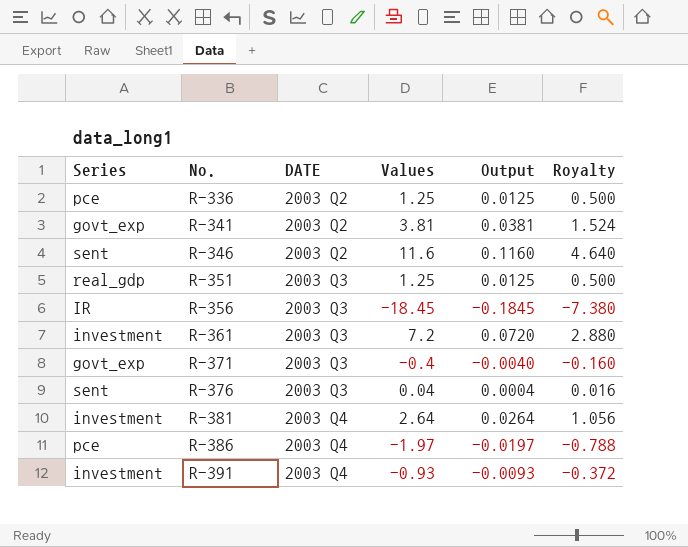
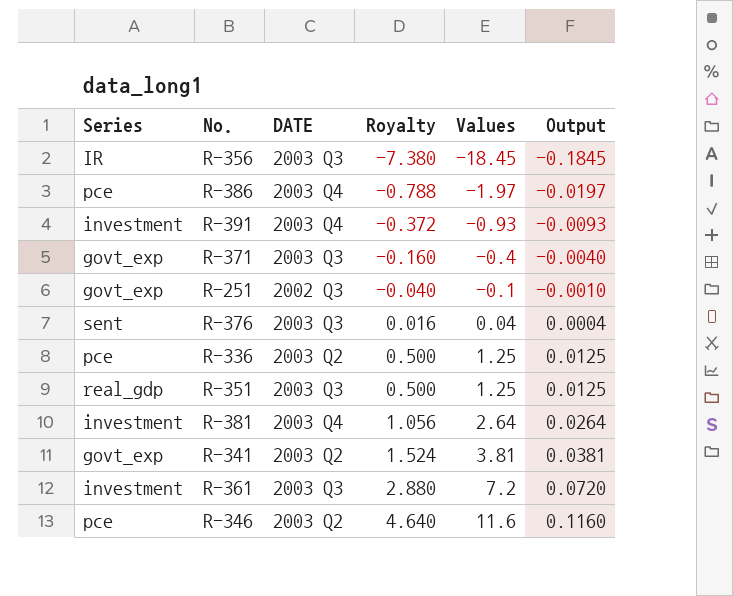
row order: No. ascending -> Royalty ascending
column Royalty | position: 6 -> 4
row R-251: none -> govt_exp | 2002 Q3 | -0.040 | -0.1 | -0.0010
R-346 | Series: sent -> pce

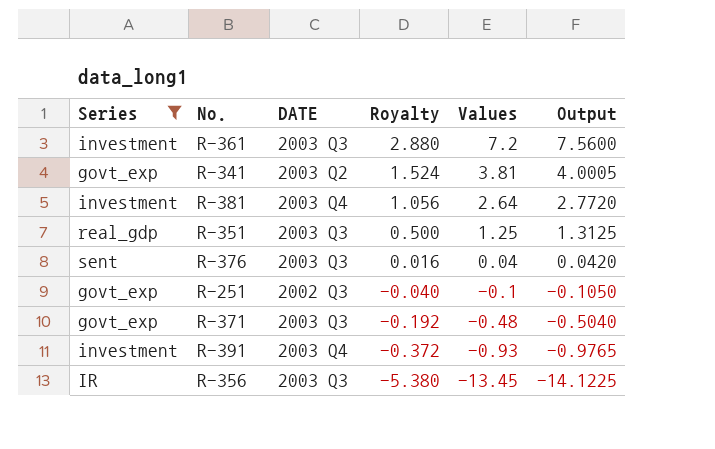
filter: none -> Series != pce
row order: Royalty ascending -> Royalty descending
column Output | formula: [Values] * 0.01 -> [Values] * 1.05
R-371 | Royalty: -0.160 -> -0.192
R-371 | Values: -0.4 -> -0.48
R-356 | Royalty: -7.380 -> -5.380
R-356 | Values: -18.45 -> -13.45

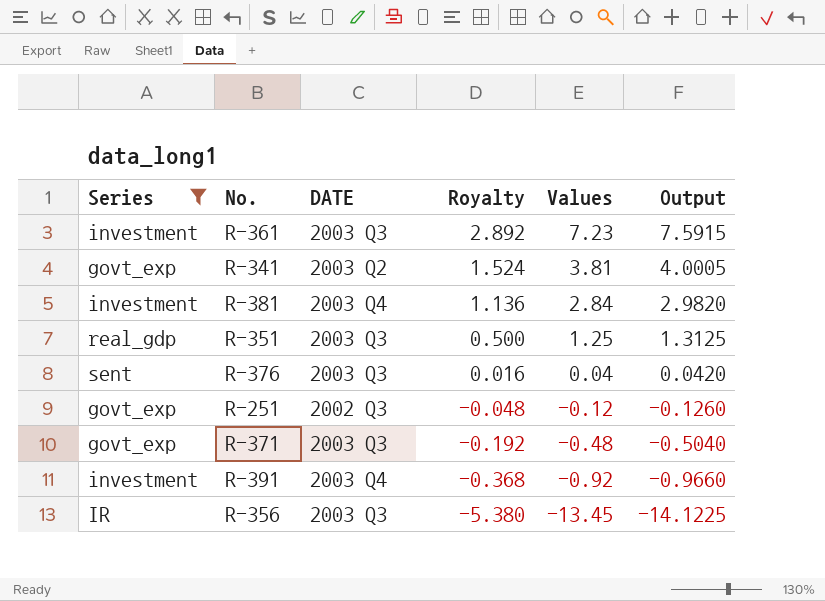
R-361 | Royalty: 2.880 -> 2.892
R-361 | Values: 7.2 -> 7.23
R-361 | Output: 7.5600 -> 7.5915
R-381 | Royalty: 1.056 -> 1.136
R-381 | Values: 2.64 -> 2.84
R-381 | Output: 2.7720 -> 2.9820
R-251 | Royalty: -0.040 -> -0.048
R-251 | Values: -0.1 -> -0.12
R-251 | Output: -0.1050 -> -0.1260
R-391 | Royalty: -0.372 -> -0.368
R-391 | Values: -0.93 -> -0.92
R-391 | Output: -0.9765 -> -0.9660

